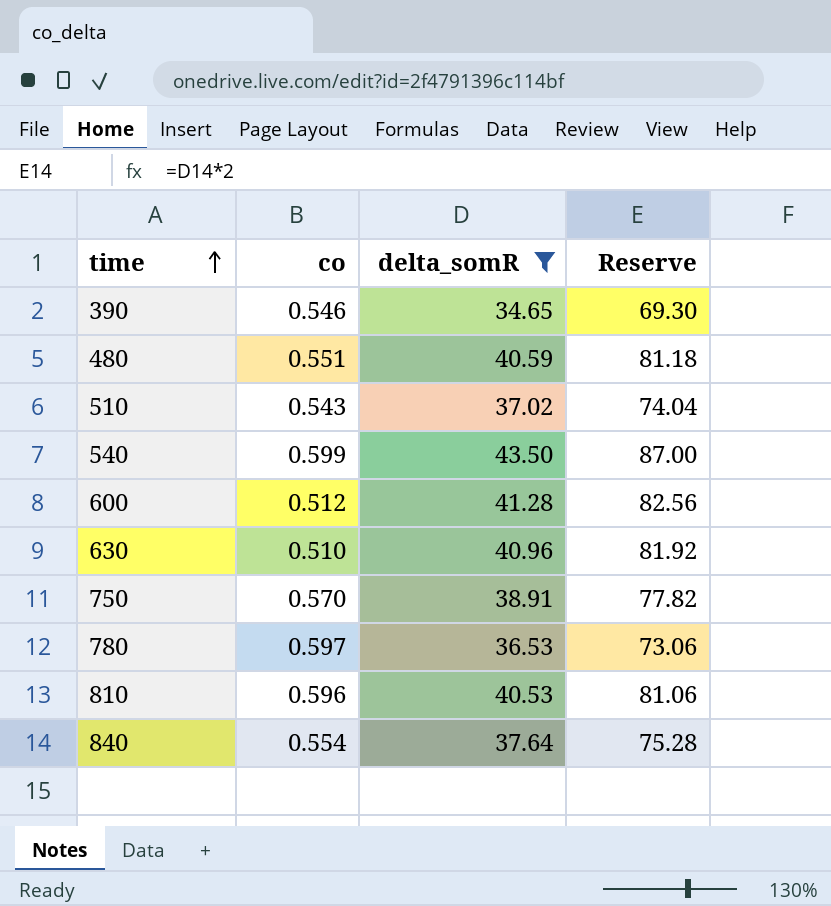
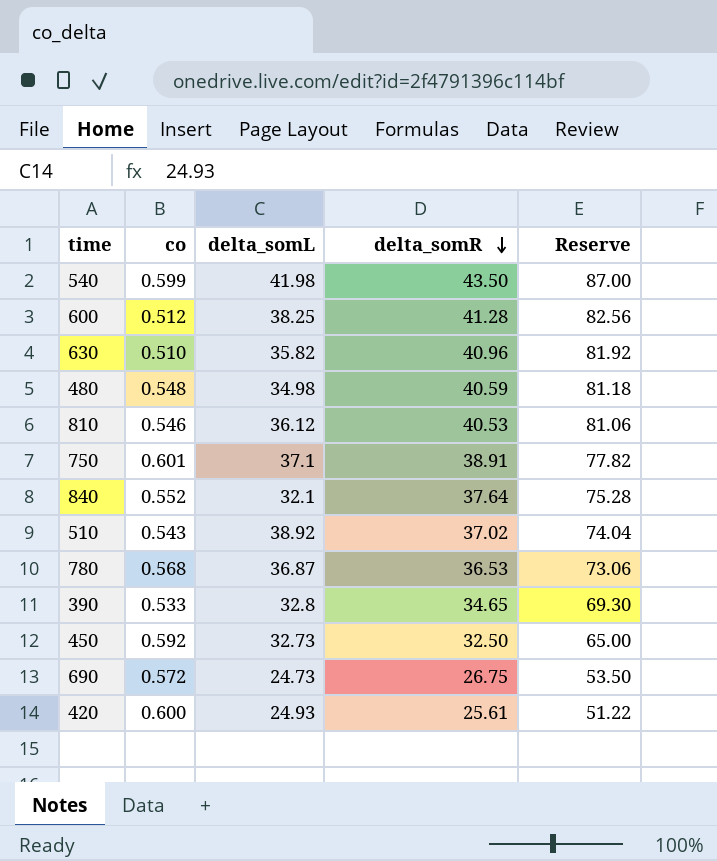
filter: delta_somR >= 34.65 -> none
row order: time ascending -> delta_somR descending
column delta_somL | position: none -> 3
480 | co: 0.551 -> 0.548
810 | co: 0.596 -> 0.546
750 | co: 0.570 -> 0.601
840 | co: 0.554 -> 0.552
780 | co: 0.597 -> 0.568
390 | co: 0.546 -> 0.533

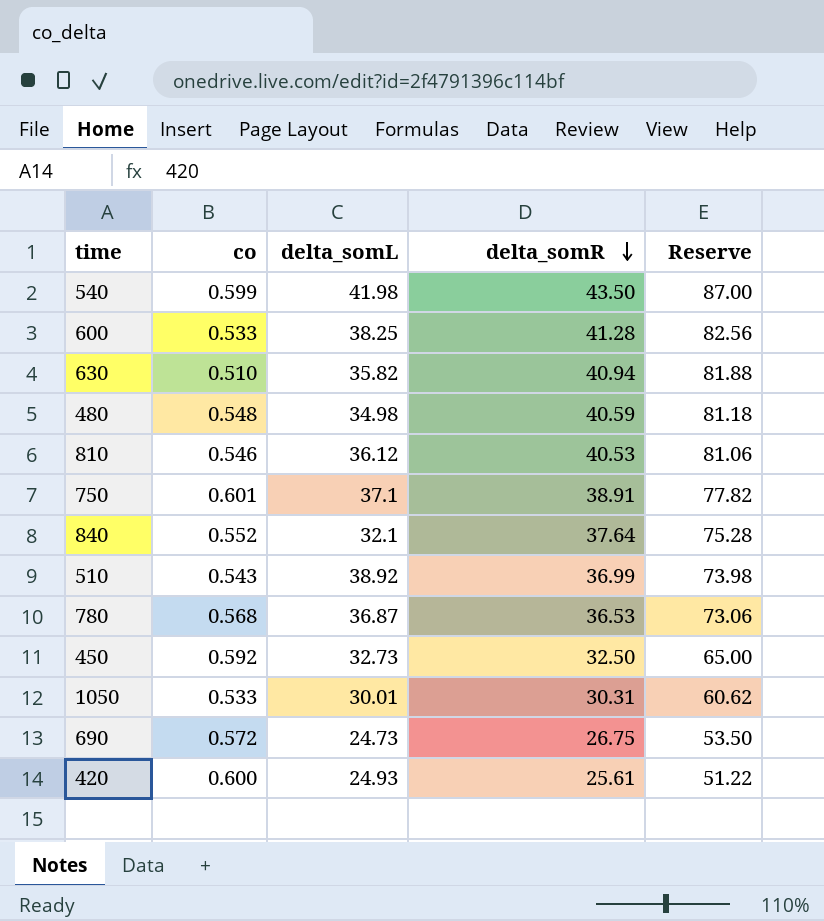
row 390: 0.533 | 32.8 | 34.65 | 69.30 -> none
600 | co: 0.512 -> 0.533
630 | delta_somR: 40.96 -> 40.94
630 | Reserve: 81.92 -> 81.88
510 | delta_somR: 37.02 -> 36.99
510 | Reserve: 74.04 -> 73.98
row 1050: none -> 0.533 | 30.01 | 30.31 | 60.62

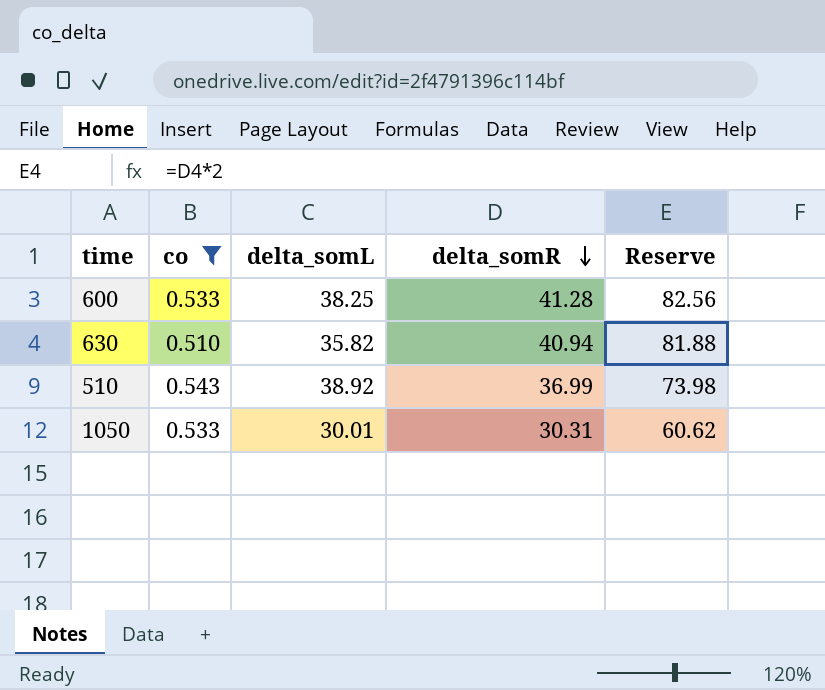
filter: none -> co <= 0.543

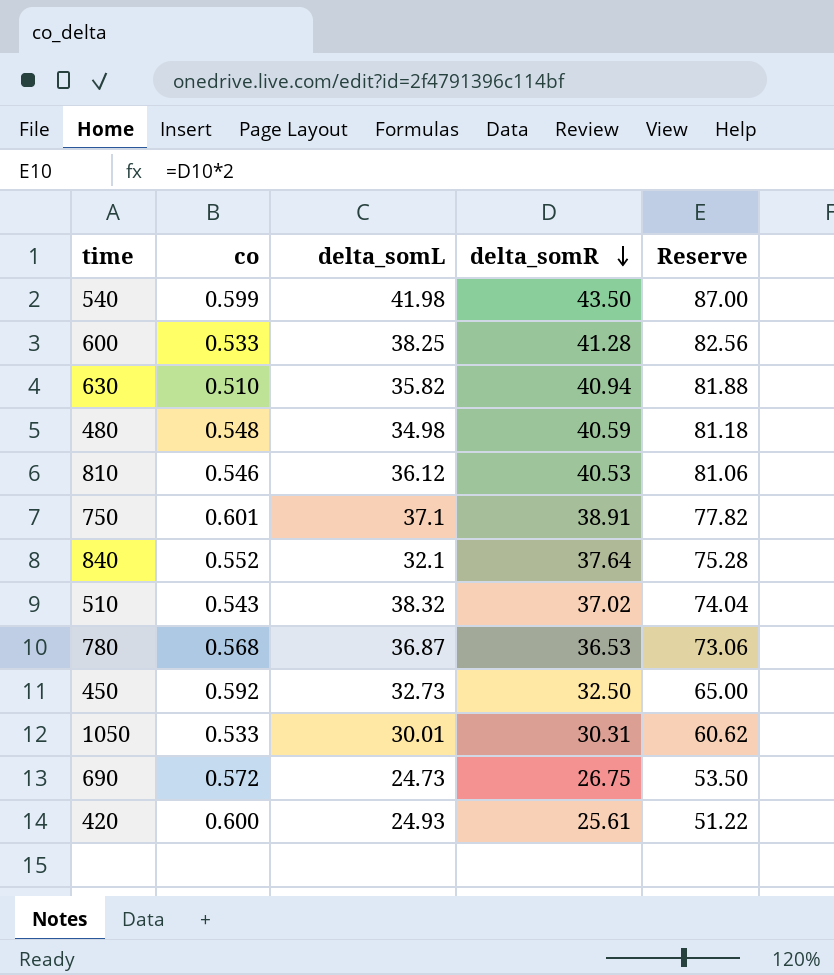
filter: co <= 0.543 -> none
510 | delta_somL: 38.92 -> 38.32
510 | delta_somR: 36.99 -> 37.02
510 | Reserve: 73.98 -> 74.04

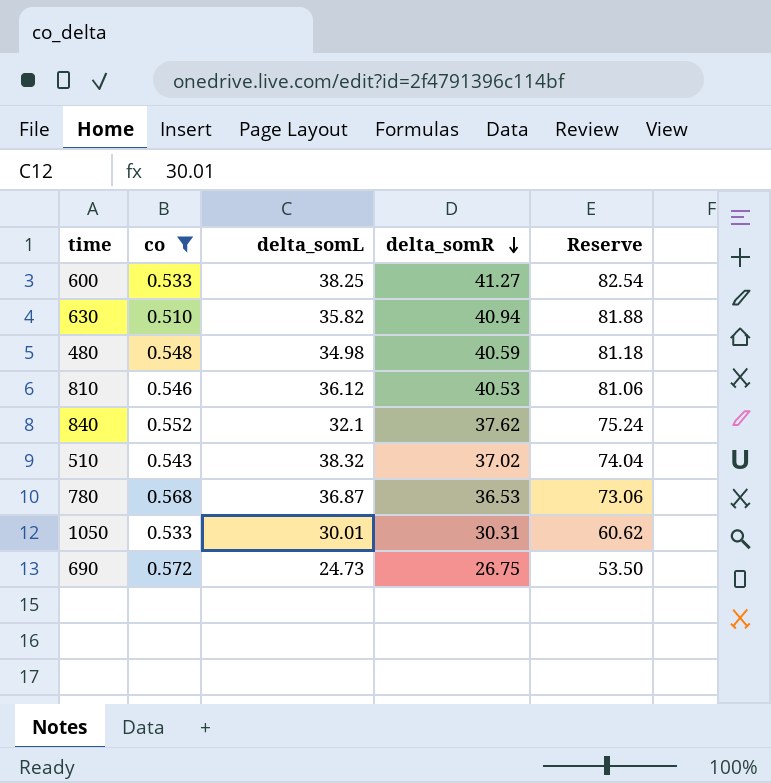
filter: none -> co <= 0.572
600 | delta_somR: 41.28 -> 41.27
600 | Reserve: 82.56 -> 82.54
840 | delta_somR: 37.64 -> 37.62
840 | Reserve: 75.28 -> 75.24

